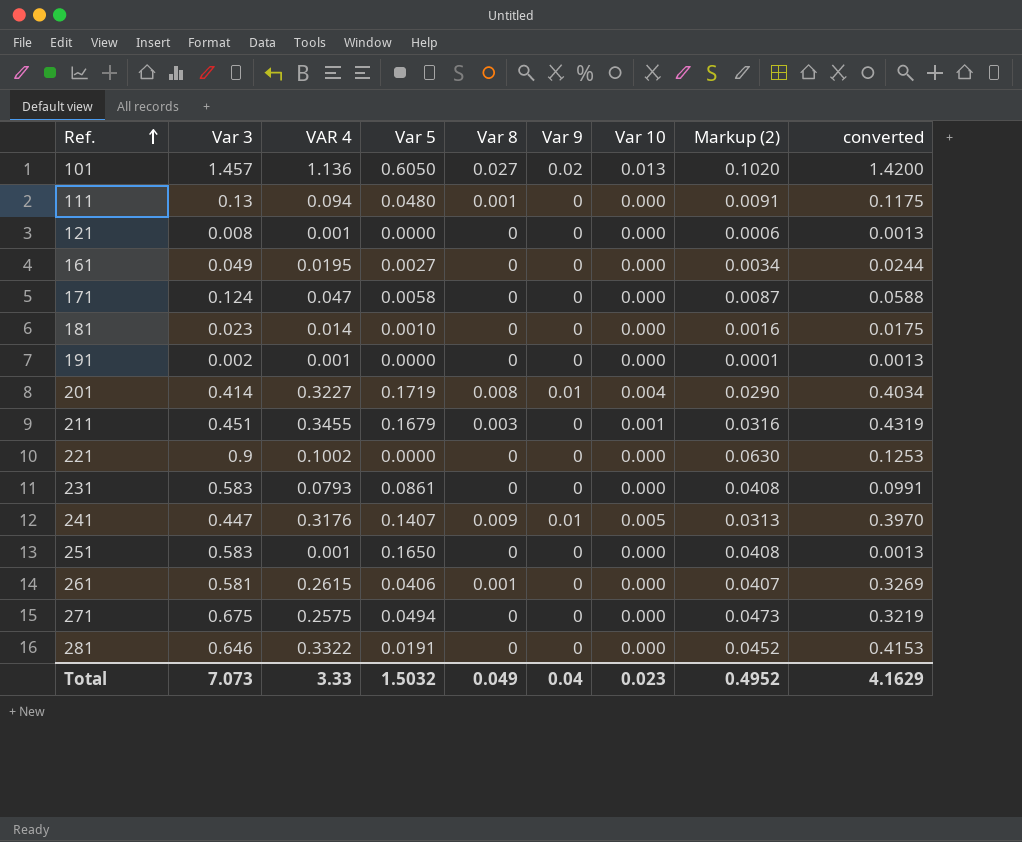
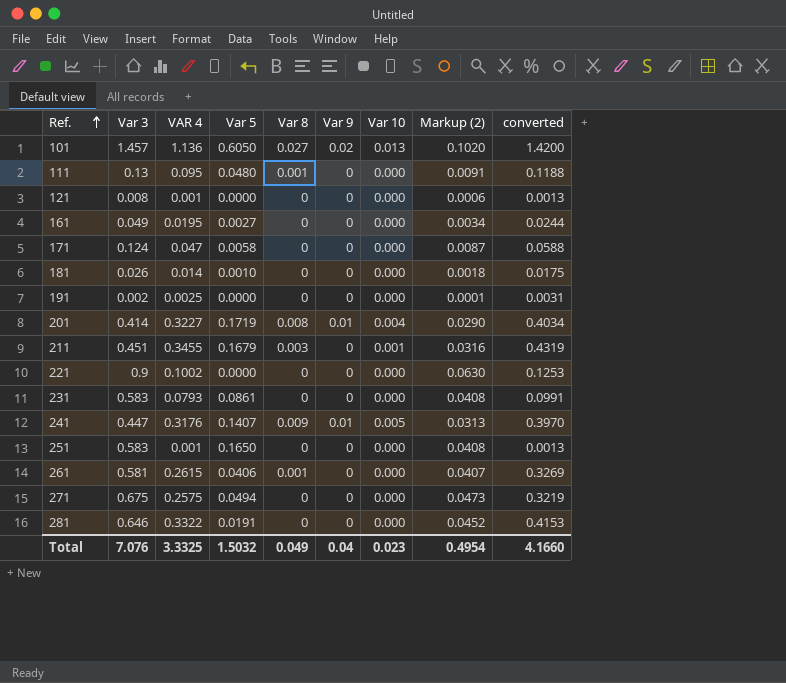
111 | VAR 4: 0.094 -> 0.095
111 | converted: 0.1175 -> 0.1188
181 | Var 3: 0.023 -> 0.026
181 | Markup (2): 0.0016 -> 0.0018
191 | VAR 4: 0.001 -> 0.0025
191 | converted: 0.0013 -> 0.0031
Total | Var 3: 7.073 -> 7.076
Total | VAR 4: 3.33 -> 3.3325
Total | Markup (2): 0.4952 -> 0.4954
Total | converted: 4.1629 -> 4.1660

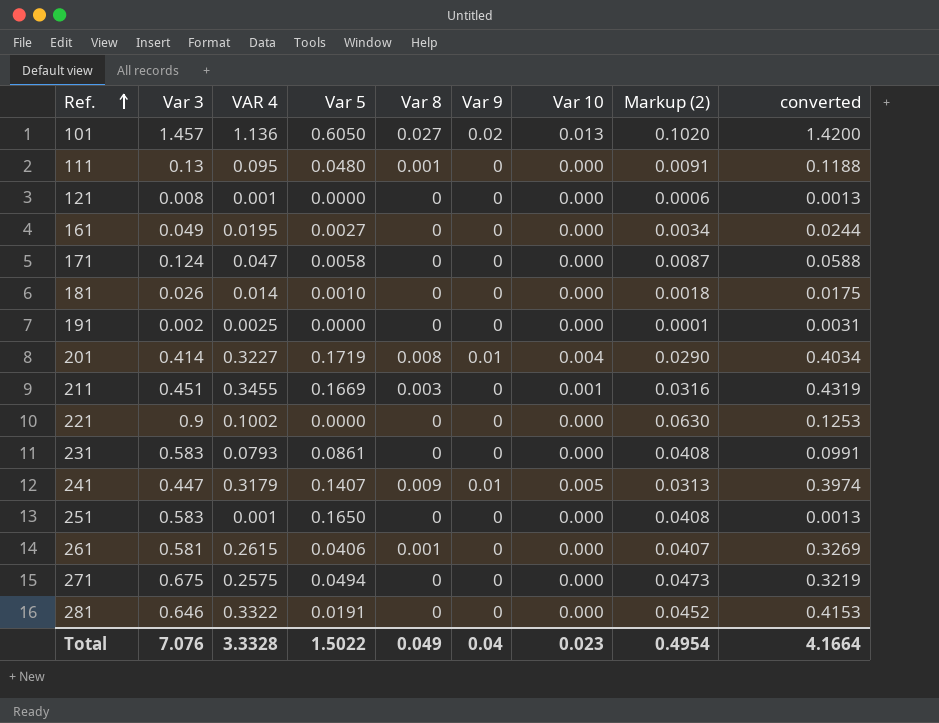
211 | Var 5: 0.1679 -> 0.1669
241 | VAR 4: 0.3176 -> 0.3179
241 | converted: 0.3970 -> 0.3974
Total | VAR 4: 3.3325 -> 3.3328
Total | Var 5: 1.5032 -> 1.5022
Total | converted: 4.1660 -> 4.1664

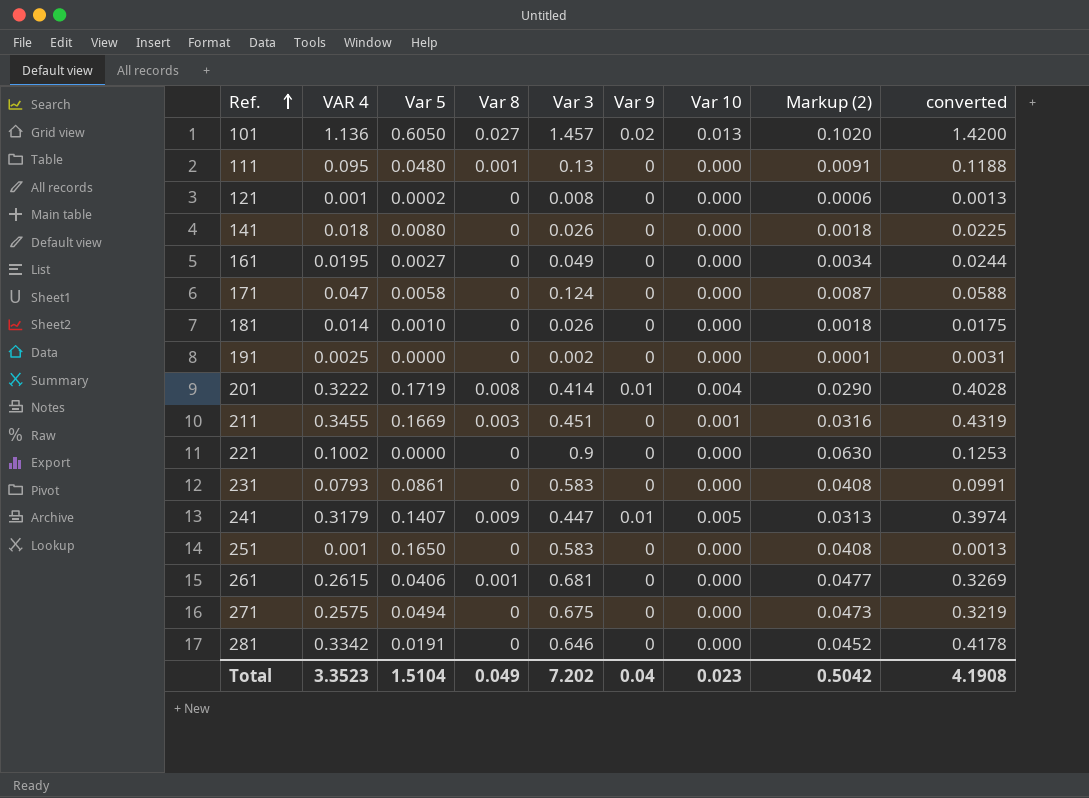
column Var 3 | position: 2 -> 5
121 | Var 5: 0.0000 -> 0.0002
row 141: none -> 0.018 | 0.0080 | 0 | 0.026 | 0 | 0.000 | 0.0018 | 0.0225
201 | VAR 4: 0.3227 -> 0.3222
201 | converted: 0.4034 -> 0.4028
261 | Var 3: 0.581 -> 0.681
261 | Markup (2): 0.0407 -> 0.0477
281 | VAR 4: 0.3322 -> 0.3342
281 | converted: 0.4153 -> 0.4178
Total | VAR 4: 3.3328 -> 3.3523
Total | Var 5: 1.5022 -> 1.5104
Total | Var 3: 7.076 -> 7.202
Total | Markup (2): 0.4954 -> 0.5042
Total | converted: 4.1664 -> 4.1908

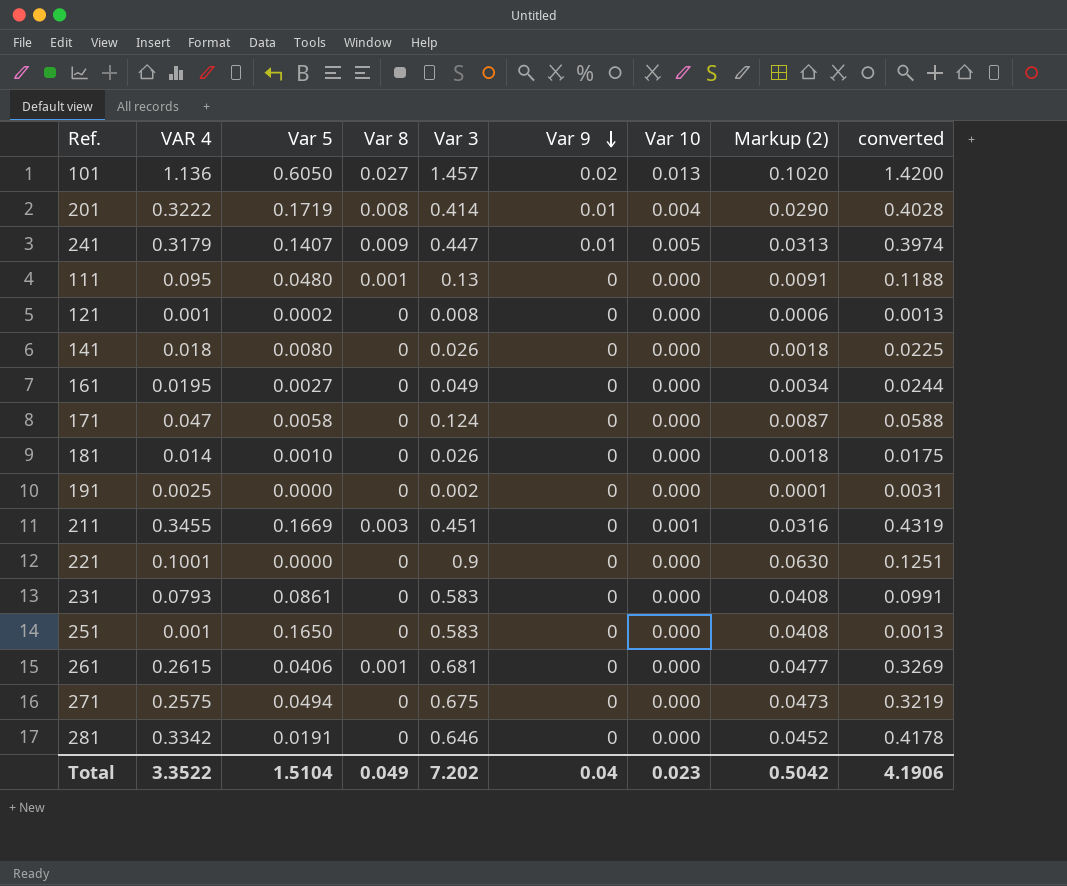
row order: Ref. ascending -> Var 9 descending
221 | VAR 4: 0.1002 -> 0.1001
221 | converted: 0.1253 -> 0.1251
Total | VAR 4: 3.3523 -> 3.3522
Total | converted: 4.1908 -> 4.1906

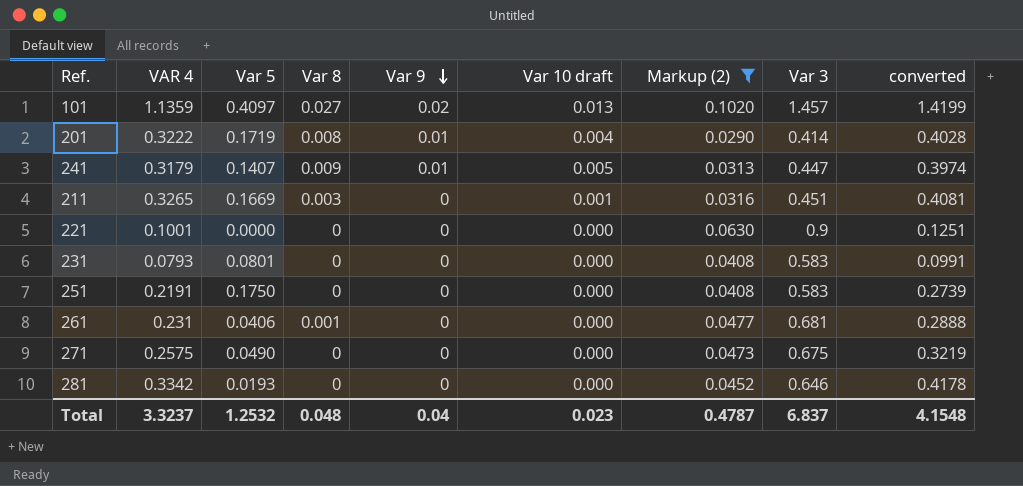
filter: none -> Markup (2) >= 0.0290
column name: Var 10 -> Var 10 draft
column Var 3 | position: 5 -> 8
101 | VAR 4: 1.136 -> 1.1359
101 | Var 5: 0.6050 -> 0.4097
101 | converted: 1.4200 -> 1.4199
211 | VAR 4: 0.3455 -> 0.3265
211 | converted: 0.4319 -> 0.4081
231 | Var 5: 0.0861 -> 0.0801
251 | VAR 4: 0.001 -> 0.2191
251 | Var 5: 0.1650 -> 0.1750
251 | converted: 0.0013 -> 0.2739
261 | VAR 4: 0.2615 -> 0.231
261 | converted: 0.3269 -> 0.2888
271 | Var 5: 0.0494 -> 0.0490
281 | Var 5: 0.0191 -> 0.0193
Total | VAR 4: 3.3522 -> 3.3237
Total | Var 5: 1.5104 -> 1.2532
Total | Var 8: 0.049 -> 0.048
Total | Markup (2): 0.5042 -> 0.4787
Total | Var 3: 7.202 -> 6.837
Total | converted: 4.1906 -> 4.1548

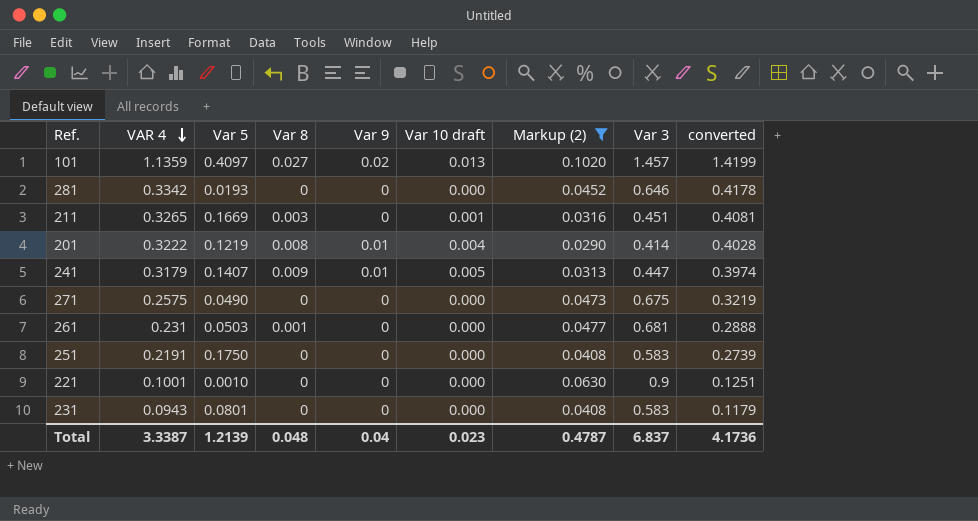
row order: Var 9 descending -> VAR 4 descending
201 | Var 5: 0.1719 -> 0.1219
261 | Var 5: 0.0406 -> 0.0503
221 | Var 5: 0.0000 -> 0.0010
231 | VAR 4: 0.0793 -> 0.0943
231 | converted: 0.0991 -> 0.1179
Total | VAR 4: 3.3237 -> 3.3387
Total | Var 5: 1.2532 -> 1.2139
Total | converted: 4.1548 -> 4.1736

